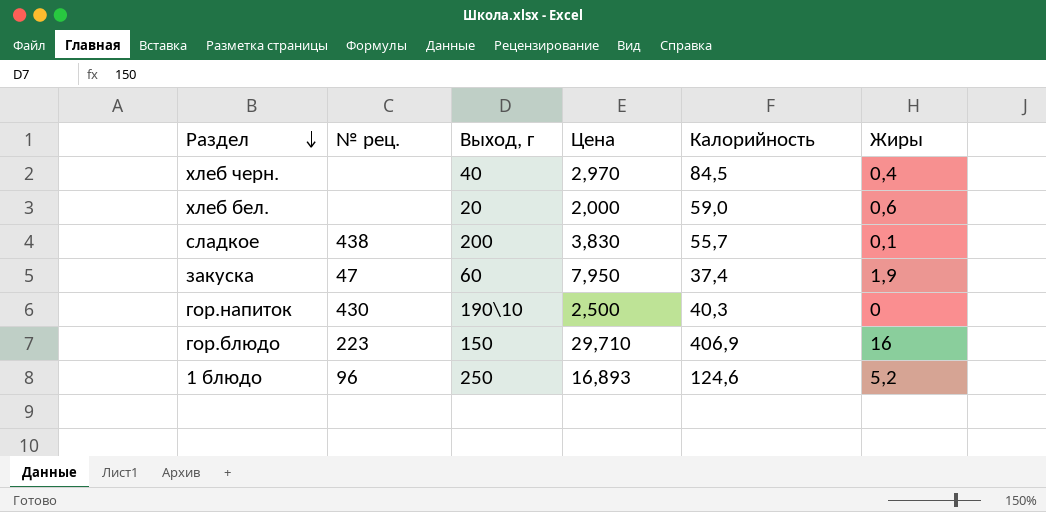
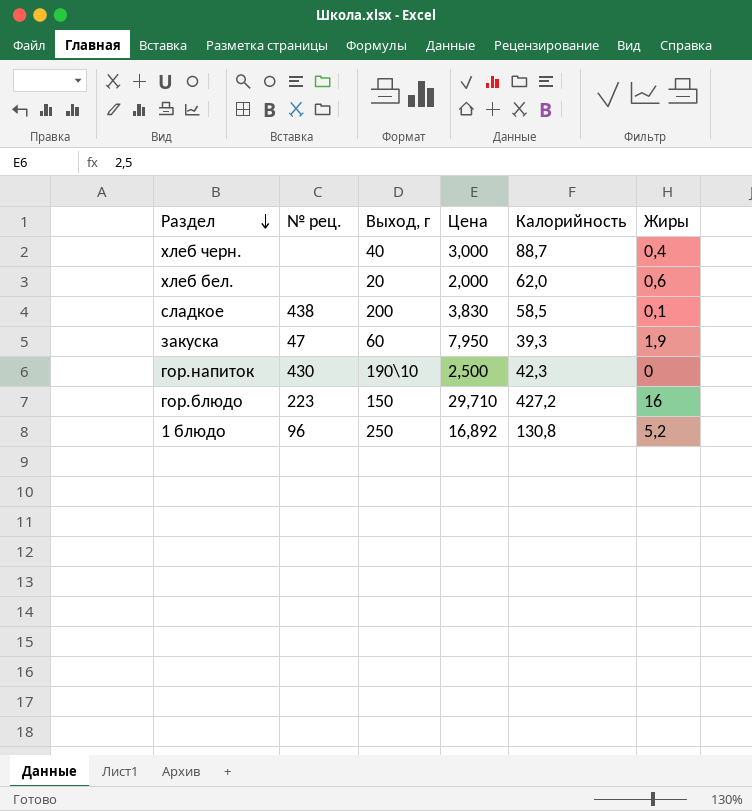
хлеб черн. | Цена: 2,970 -> 3,000
хлеб черн. | Калорийность: 84,5 -> 88,7
хлеб бел. | Калорийность: 59,0 -> 62,0
сладкое | Калорийность: 55,7 -> 58,5
закуска | Калорийность: 37,4 -> 39,3
гор.напиток | Калорийность: 40,3 -> 42,3
гор.блюдо | Калорийность: 406,9 -> 427,2
1 блюдо | Цена: 16,893 -> 16,892
1 блюдо | Калорийность: 124,6 -> 130,8

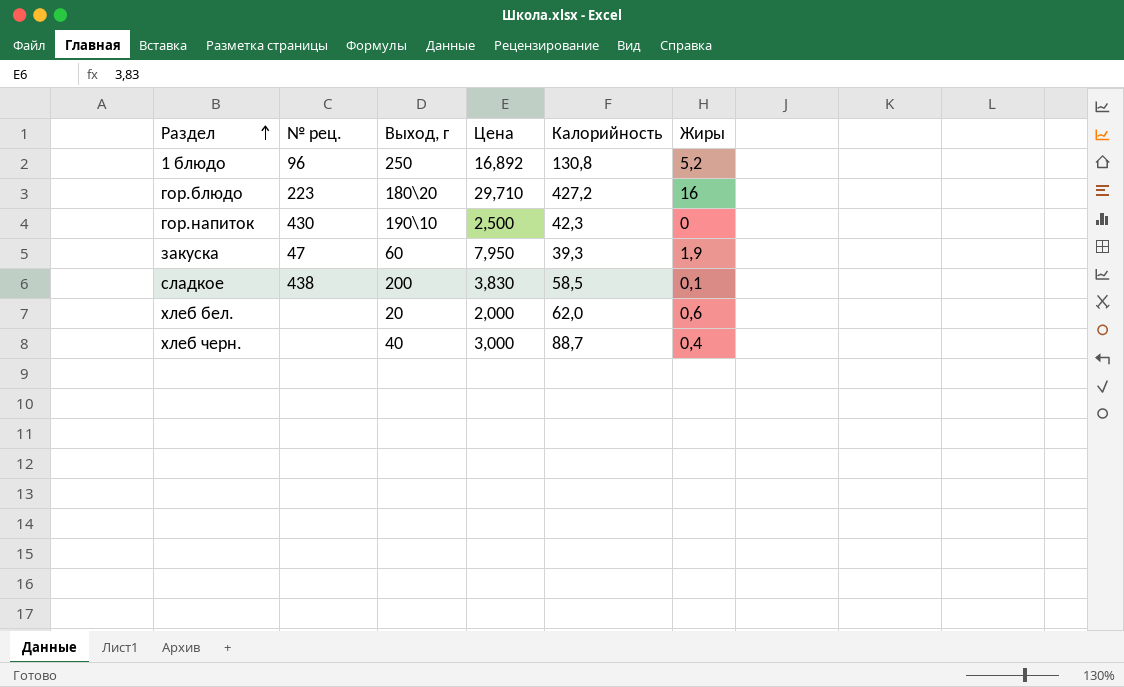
row order: Раздел descending -> Раздел ascending
гор.блюдо | Выход, г: 150 -> 180\20

